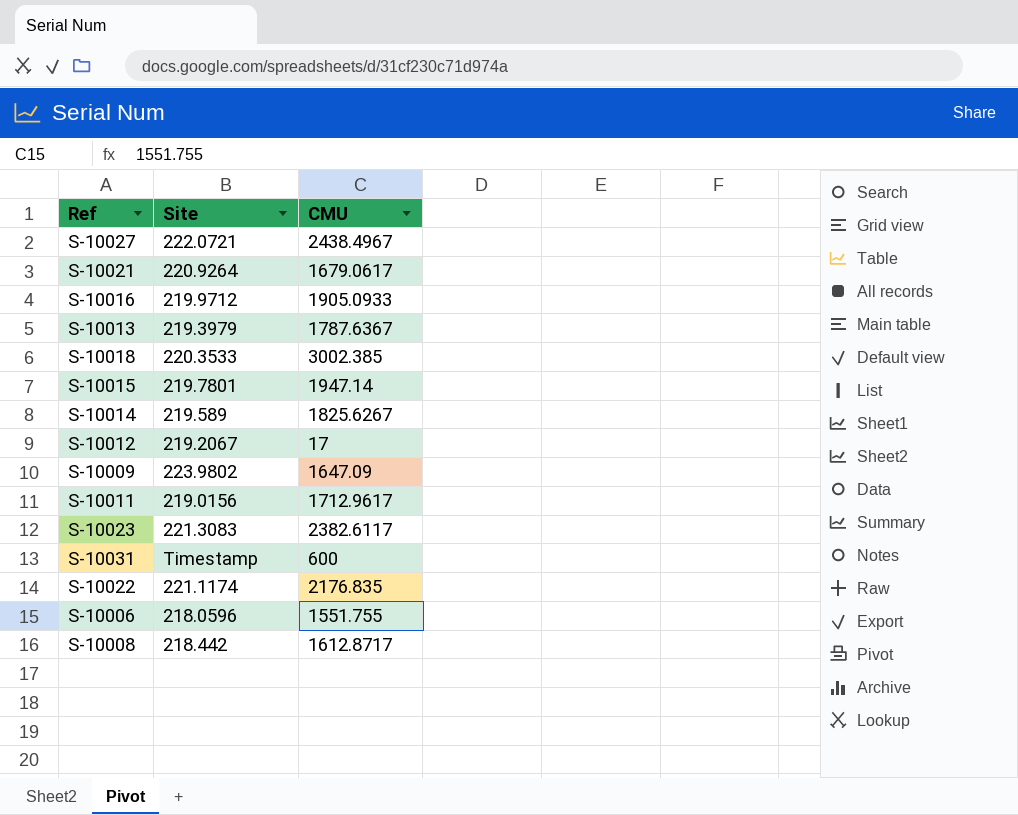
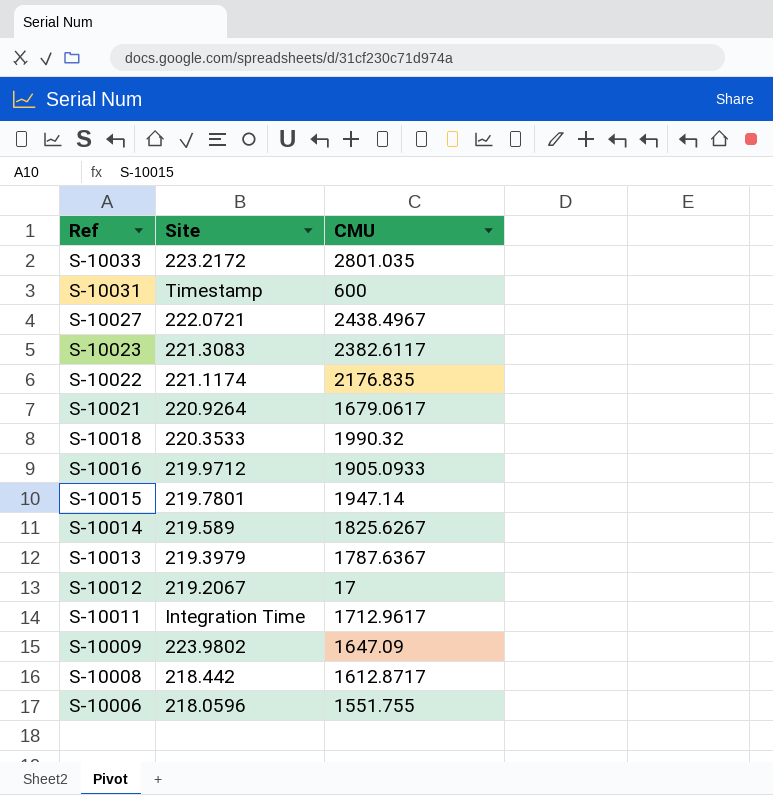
row order: none -> Ref descending
row S-10033: none -> 223.2172 | 2801.035
S-10018 | CMU: 3002.385 -> 1990.32
S-10011 | Site: 219.0156 -> Integration Time

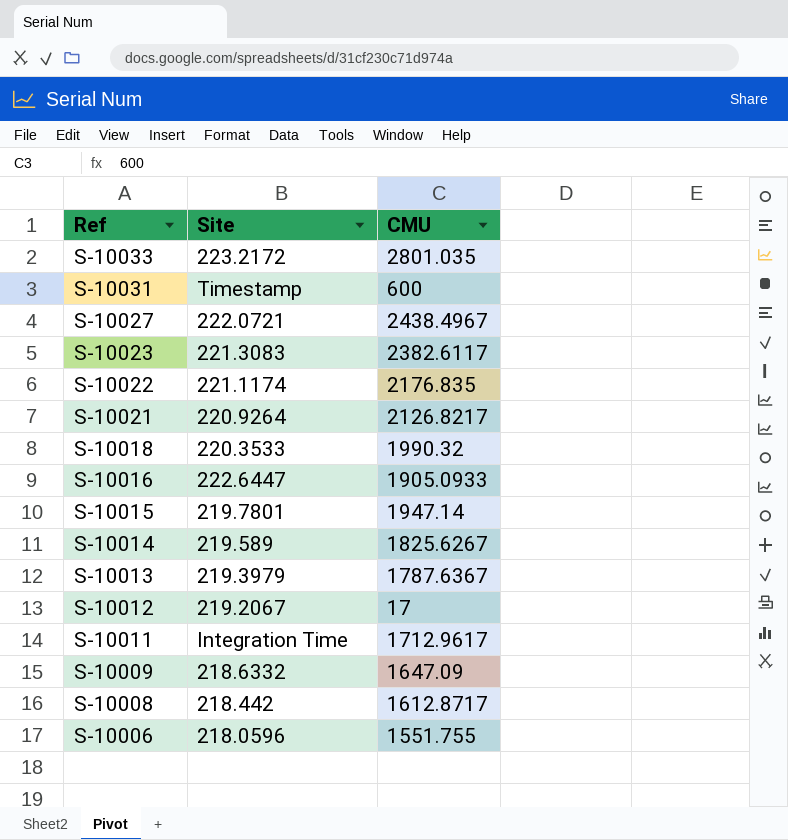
S-10021 | CMU: 1679.0617 -> 2126.8217
S-10016 | Site: 219.9712 -> 222.6447
S-10009 | Site: 223.9802 -> 218.6332

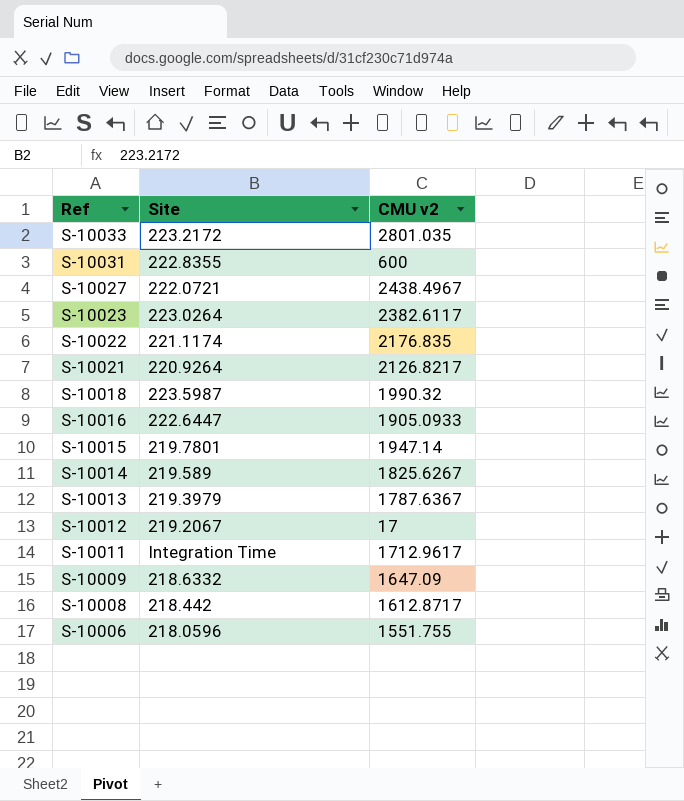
column name: CMU -> CMU v2
S-10031 | Site: Timestamp -> 222.8355
S-10023 | Site: 221.3083 -> 223.0264
S-10018 | Site: 220.3533 -> 223.5987

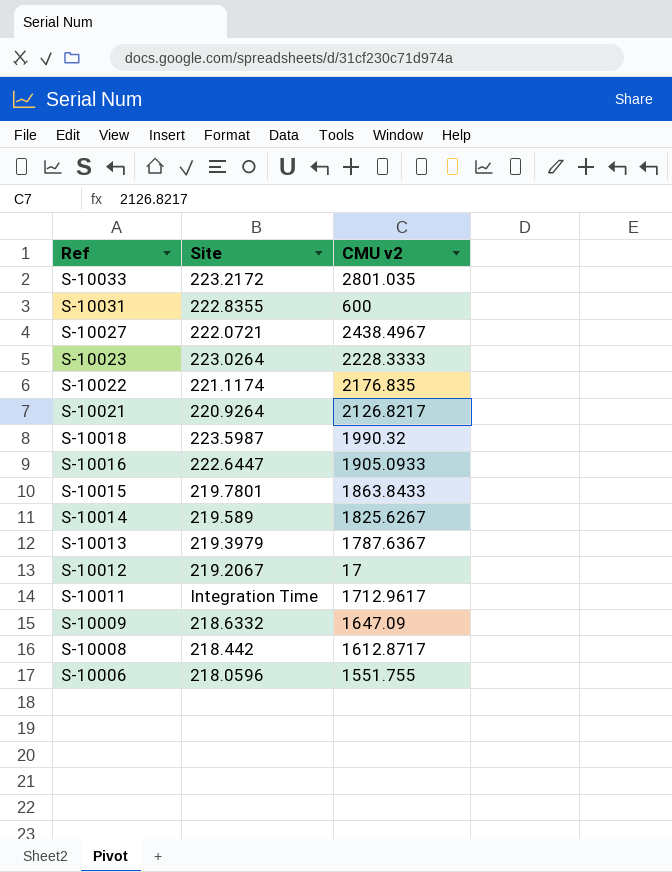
S-10023 | CMU v2: 2382.6117 -> 2228.3333
S-10015 | CMU v2: 1947.14 -> 1863.8433

